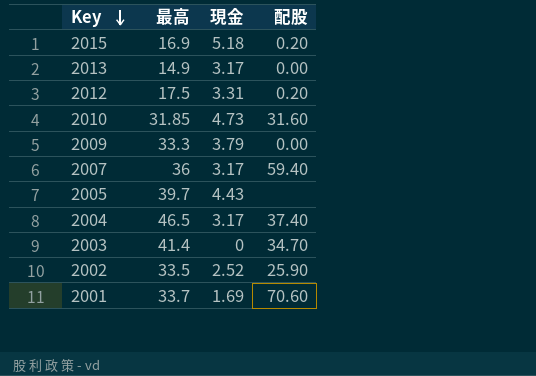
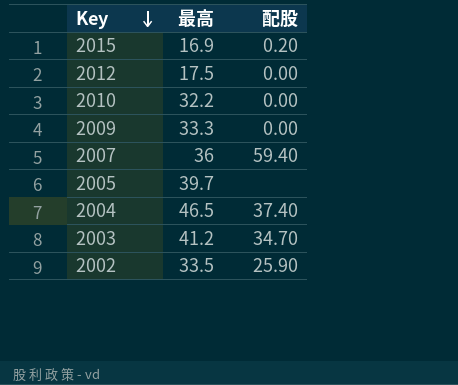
column 現金 | position: 3 -> none
row 2013: 14.9 | 3.17 | 0.00 -> none
row 2001: 33.7 | 1.69 | 70.60 -> none
2012 | 配股: 0.20 -> 0.00
2010 | 最高: 31.85 -> 32.2
2010 | 配股: 31.60 -> 0.00
2003 | 最高: 41.4 -> 41.2

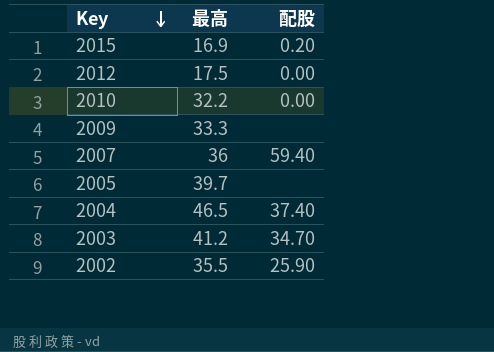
2009 | 配股: 0.00 -> none
2002 | 最高: 33.5 -> 35.5

